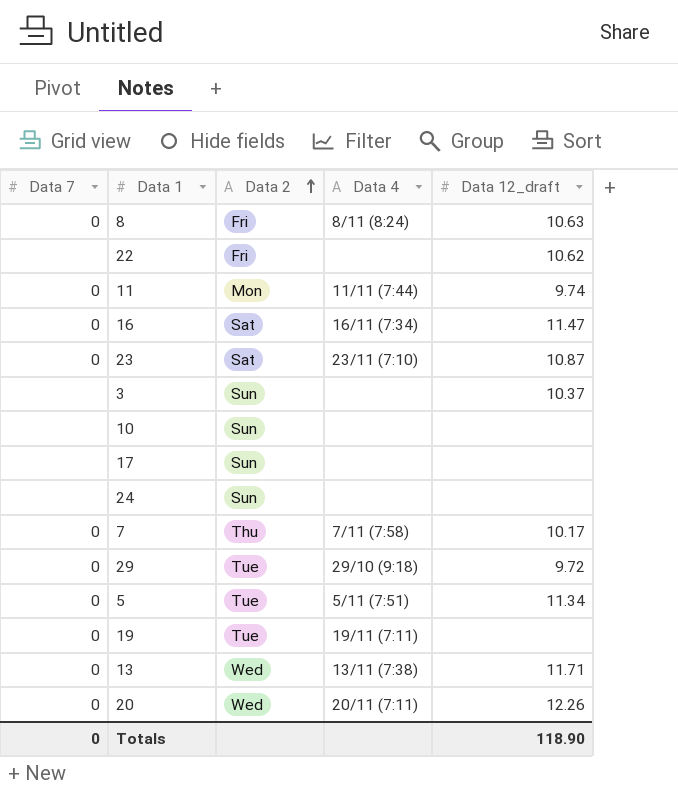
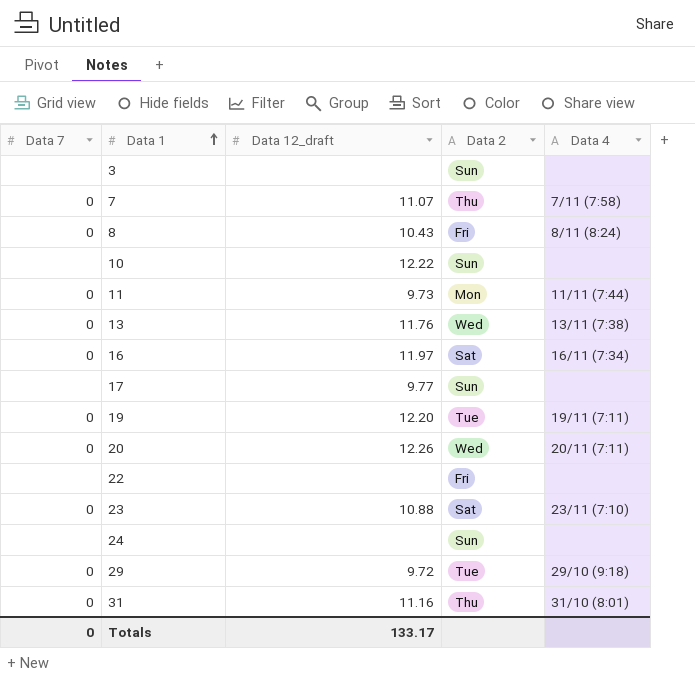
row order: Data 2 ascending -> Data 1 ascending
column Data 12_draft | position: 5 -> 3
row 5: 0 | Tue | 5/11 (7:51) | 11.34 -> none
3 | Data 12_draft: 10.37 -> none
7 | Data 12_draft: 10.17 -> 11.07
8 | Data 12_draft: 10.63 -> 10.43
10 | Data 12_draft: none -> 12.22
11 | Data 12_draft: 9.74 -> 9.73
13 | Data 12_draft: 11.71 -> 11.76
16 | Data 12_draft: 11.47 -> 11.97
17 | Data 12_draft: none -> 9.77
19 | Data 12_draft: none -> 12.20
22 | Data 12_draft: 10.62 -> none
23 | Data 12_draft: 10.87 -> 10.88
row 31: none -> 0 | 11.16 | Thu | 31/10 (8:01)
Totals | Data 12_draft: 118.90 -> 133.17

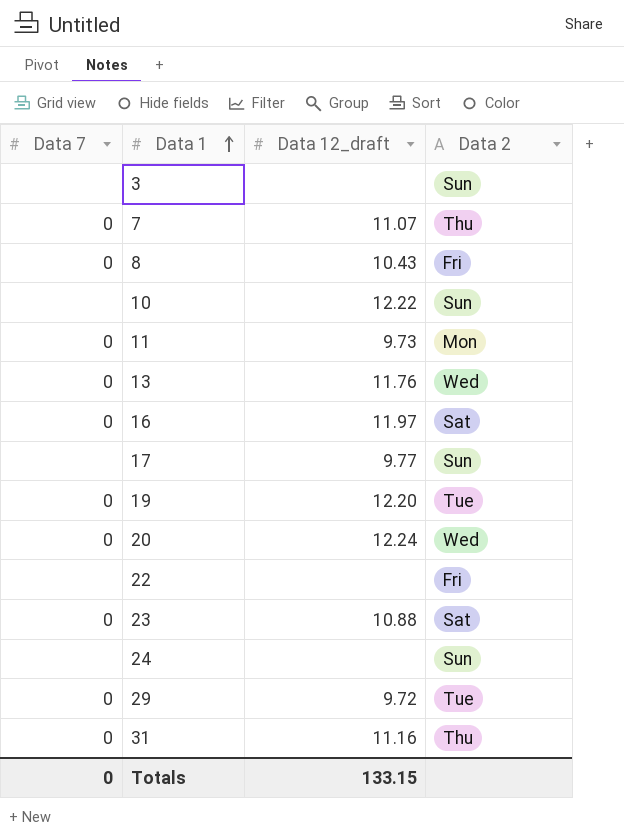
column Data 4 | position: 5 -> none
20 | Data 12_draft: 12.26 -> 12.24
Totals | Data 12_draft: 133.17 -> 133.15

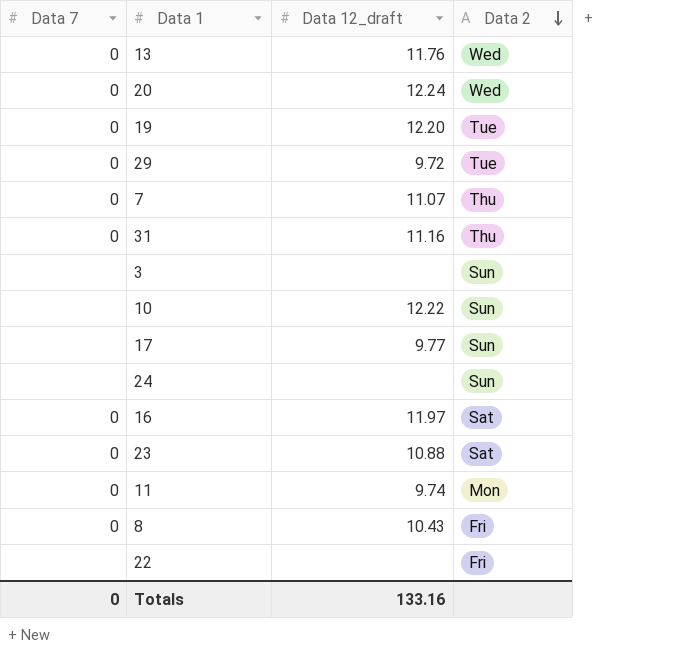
row order: Data 1 ascending -> Data 2 descending
11 | Data 12_draft: 9.73 -> 9.74
Totals | Data 12_draft: 133.15 -> 133.16

